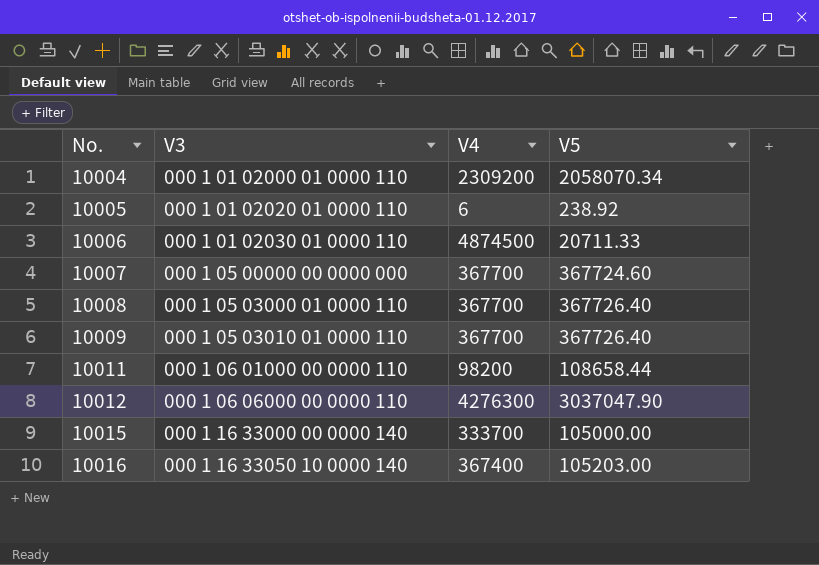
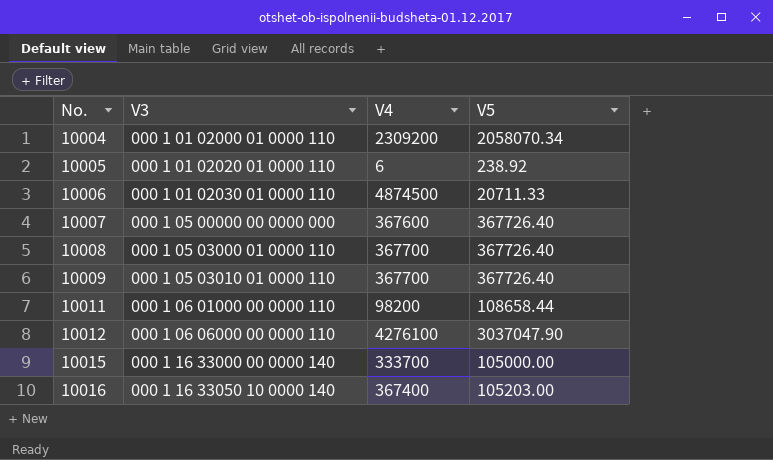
10007 | V4: 367700 -> 367600
10007 | V5: 367724.60 -> 367726.40
10012 | V4: 4276300 -> 4276100

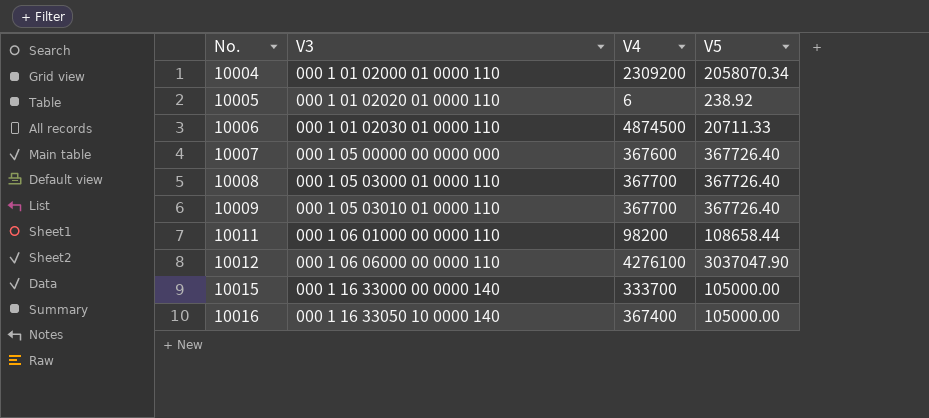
10016 | V5: 105203.00 -> 105000.00

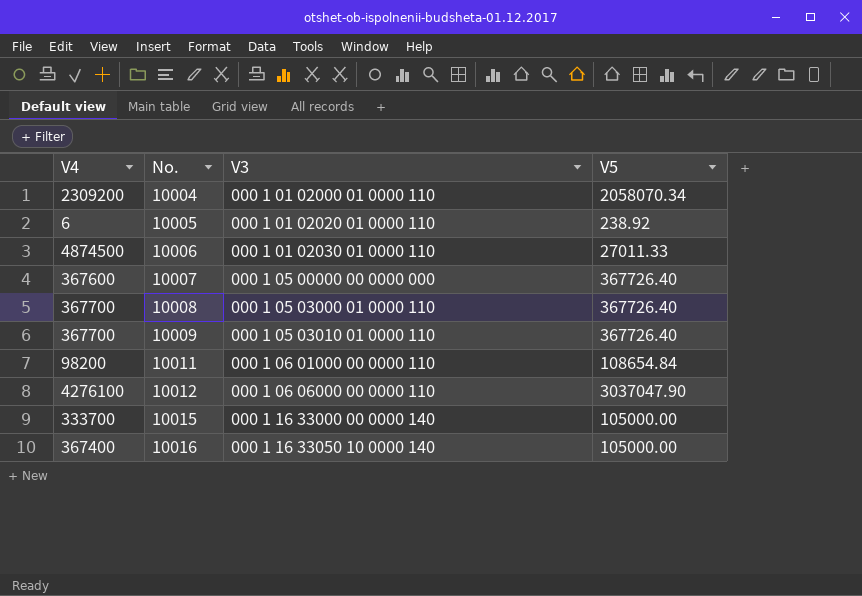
column V4 | position: 3 -> 1
10006 | V5: 20711.33 -> 27011.33
10011 | V5: 108658.44 -> 108654.84

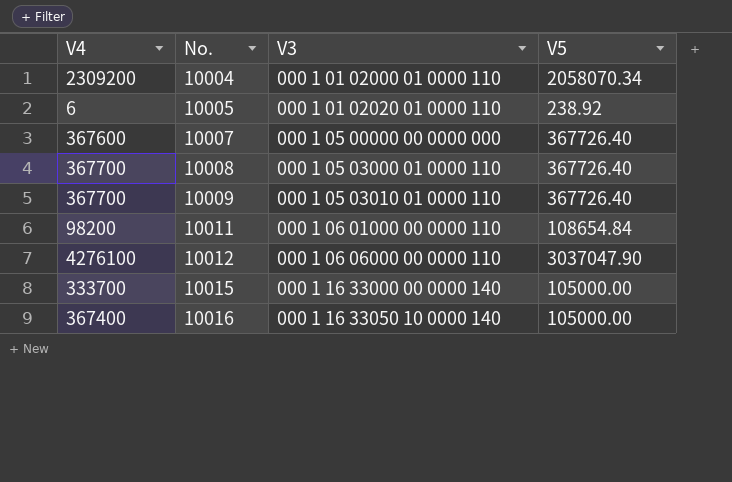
row 10006: 4874500 | 000 1 01 02030 01 0000 110 | 27011.33 -> none

